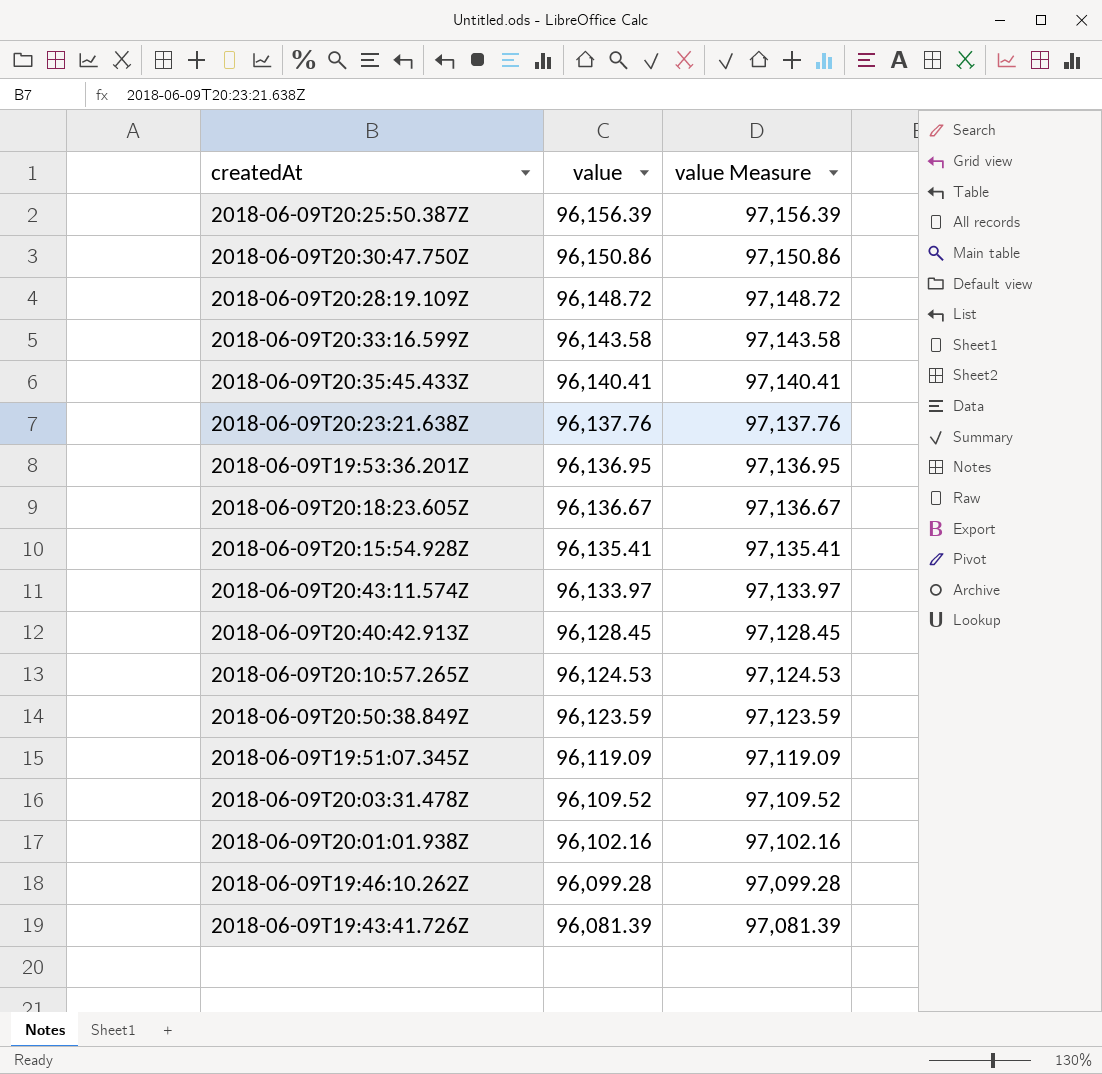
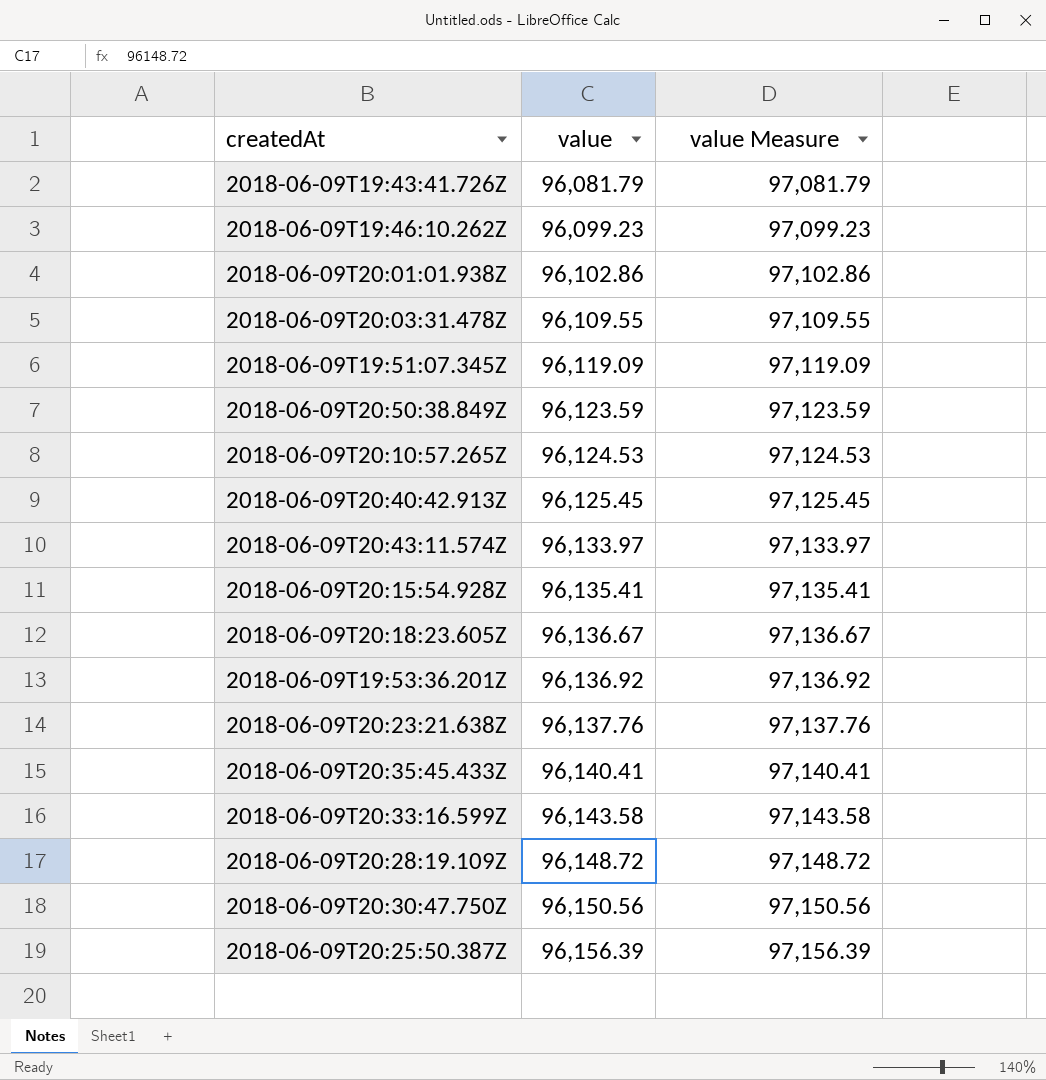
row order: value descending -> value ascending
2018-06-09T19:43:41.726Z | value: 96,081.39 -> 96,081.79
2018-06-09T19:43:41.726Z | value Measure: 97,081.39 -> 97,081.79
2018-06-09T19:46:10.262Z | value: 96,099.28 -> 96,099.23
2018-06-09T19:46:10.262Z | value Measure: 97,099.28 -> 97,099.23
2018-06-09T20:01:01.938Z | value: 96,102.16 -> 96,102.86
2018-06-09T20:01:01.938Z | value Measure: 97,102.16 -> 97,102.86
2018-06-09T20:03:31.478Z | value: 96,109.52 -> 96,109.55
2018-06-09T20:03:31.478Z | value Measure: 97,109.52 -> 97,109.55
2018-06-09T20:40:42.913Z | value: 96,128.45 -> 96,125.45
2018-06-09T20:40:42.913Z | value Measure: 97,128.45 -> 97,125.45
2018-06-09T19:53:36.201Z | value: 96,136.95 -> 96,136.92
2018-06-09T19:53:36.201Z | value Measure: 97,136.95 -> 97,136.92
2018-06-09T20:30:47.750Z | value: 96,150.86 -> 96,150.56
2018-06-09T20:30:47.750Z | value Measure: 97,150.86 -> 97,150.56

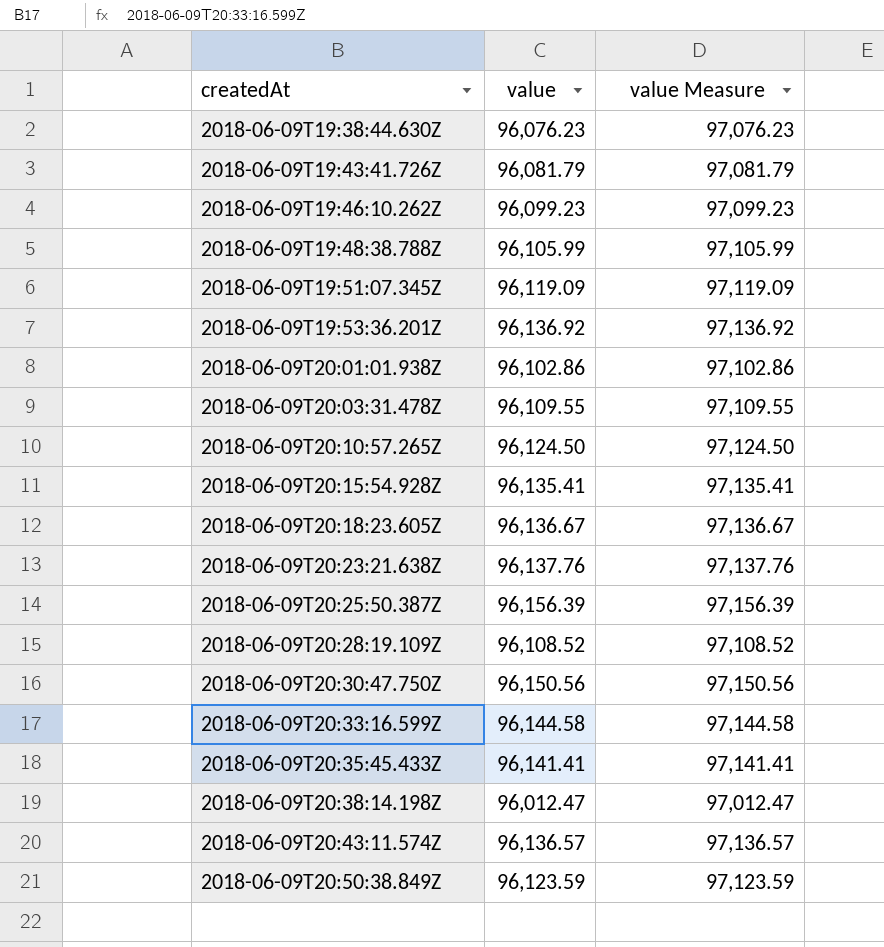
row order: value ascending -> createdAt ascending
row 2018-06-09T20:40:42.913Z: 96,125.45 | 97,125.45 -> none
row 2018-06-09T19:38:44.630Z: none -> 96,076.23 | 97,076.23
row 2018-06-09T19:48:38.788Z: none -> 96,105.99 | 97,105.99
2018-06-09T20:10:57.265Z | value: 96,124.53 -> 96,124.50
2018-06-09T20:10:57.265Z | value Measure: 97,124.53 -> 97,124.50
2018-06-09T20:28:19.109Z | value: 96,148.72 -> 96,108.52
2018-06-09T20:28:19.109Z | value Measure: 97,148.72 -> 97,108.52
2018-06-09T20:33:16.599Z | value: 96,143.58 -> 96,144.58
2018-06-09T20:33:16.599Z | value Measure: 97,143.58 -> 97,144.58
2018-06-09T20:35:45.433Z | value: 96,140.41 -> 96,141.41
2018-06-09T20:35:45.433Z | value Measure: 97,140.41 -> 97,141.41
row 2018-06-09T20:38:14.198Z: none -> 96,012.47 | 97,012.47
2018-06-09T20:43:11.574Z | value: 96,133.97 -> 96,136.57
2018-06-09T20:43:11.574Z | value Measure: 97,133.97 -> 97,136.57

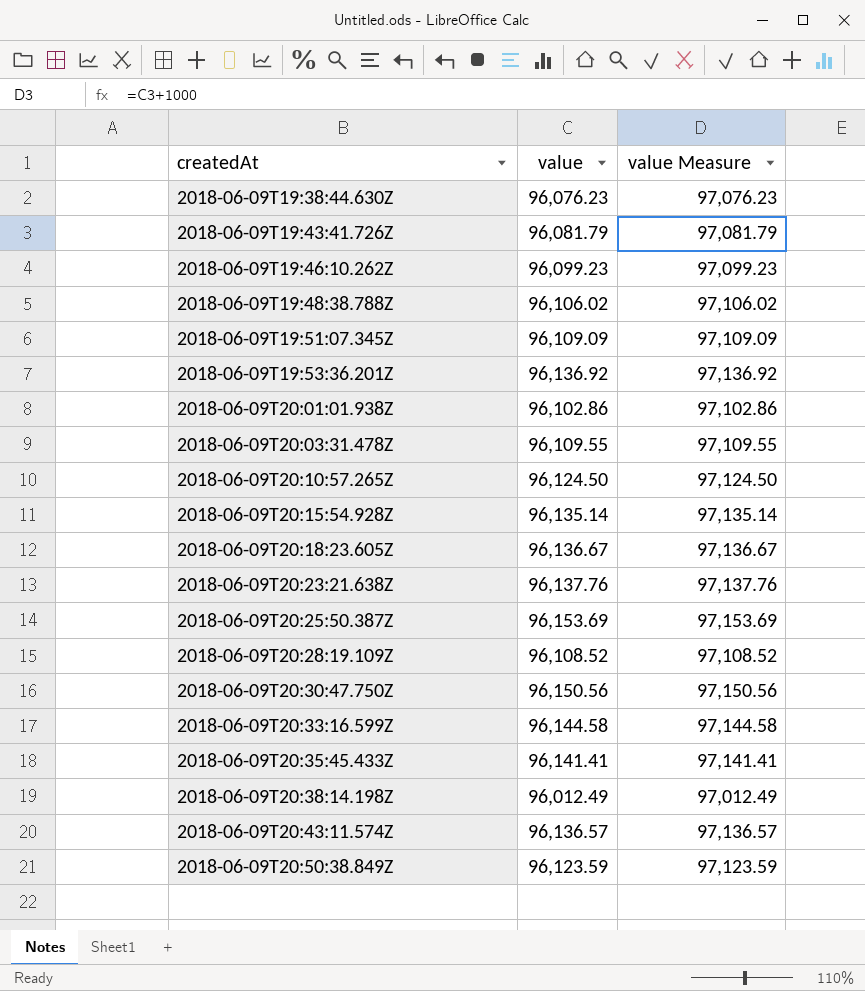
2018-06-09T19:48:38.788Z | value: 96,105.99 -> 96,106.02
2018-06-09T19:48:38.788Z | value Measure: 97,105.99 -> 97,106.02
2018-06-09T19:51:07.345Z | value: 96,119.09 -> 96,109.09
2018-06-09T19:51:07.345Z | value Measure: 97,119.09 -> 97,109.09
2018-06-09T20:15:54.928Z | value: 96,135.41 -> 96,135.14
2018-06-09T20:15:54.928Z | value Measure: 97,135.41 -> 97,135.14
2018-06-09T20:25:50.387Z | value: 96,156.39 -> 96,153.69
2018-06-09T20:25:50.387Z | value Measure: 97,156.39 -> 97,153.69
2018-06-09T20:38:14.198Z | value: 96,012.47 -> 96,012.49
2018-06-09T20:38:14.198Z | value Measure: 97,012.47 -> 97,012.49

